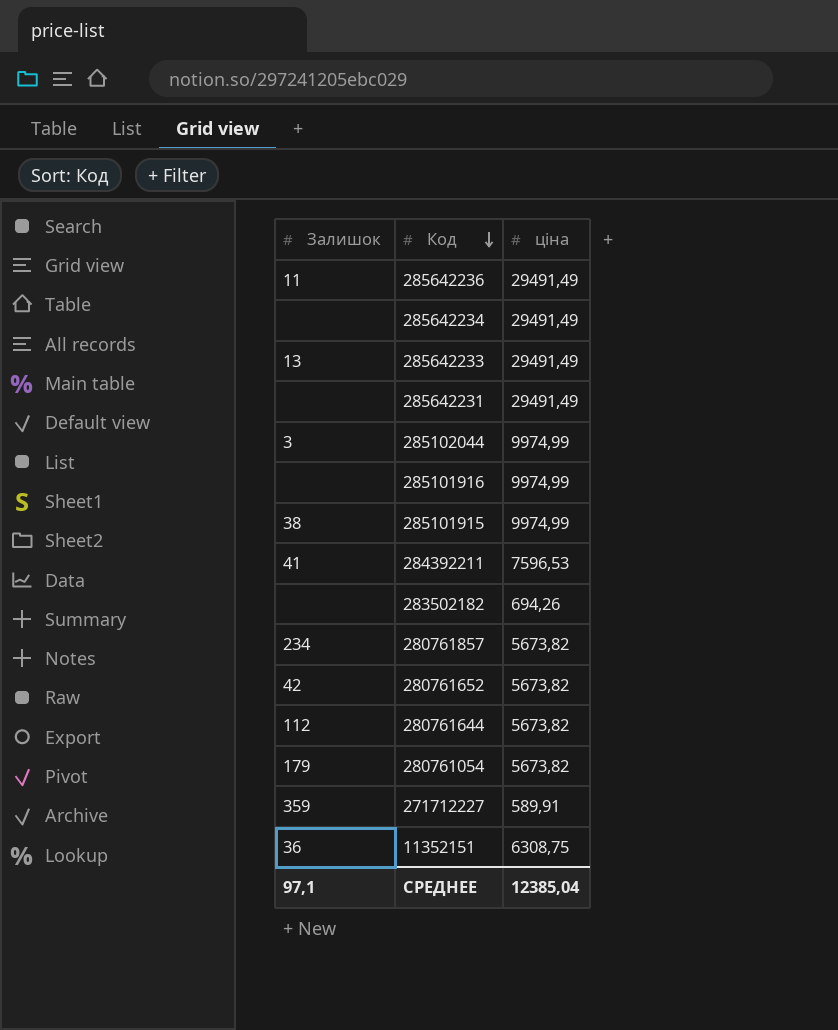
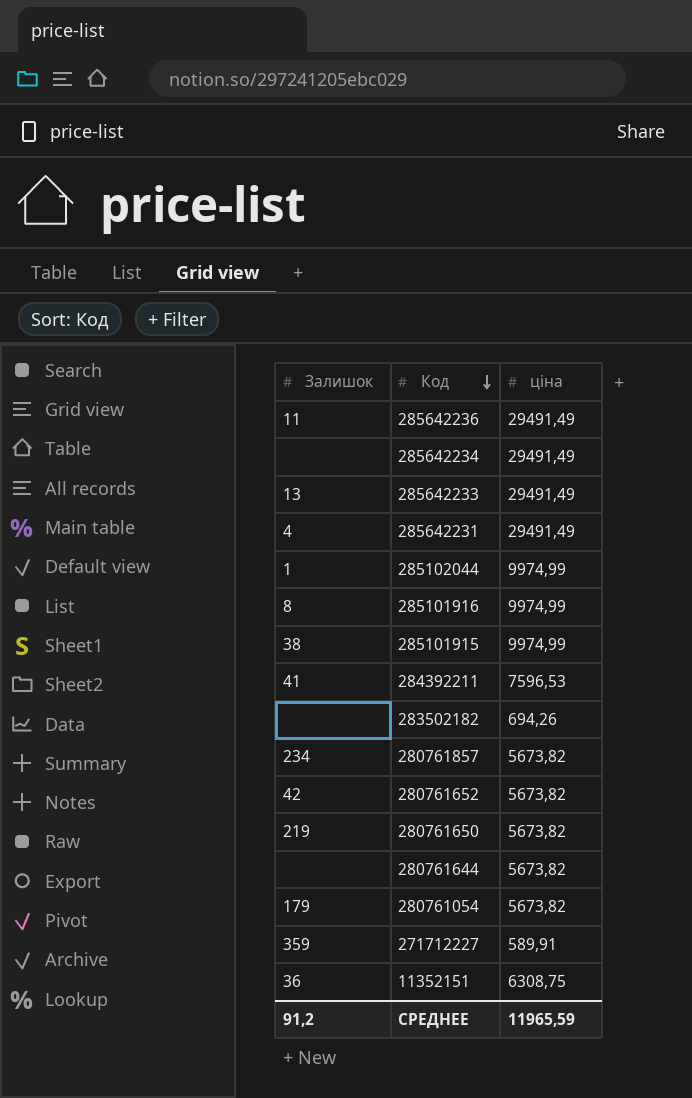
285642231 | Залишок: none -> 4
285102044 | Залишок: 3 -> 1
285101916 | Залишок: none -> 8
row 280761650: none -> 219 | 5673,82
280761644 | Залишок: 112 -> none
СРЕДНЕЕ | Залишок: 97,1 -> 91,2
СРЕДНЕЕ | ціна: 12385,04 -> 11965,59

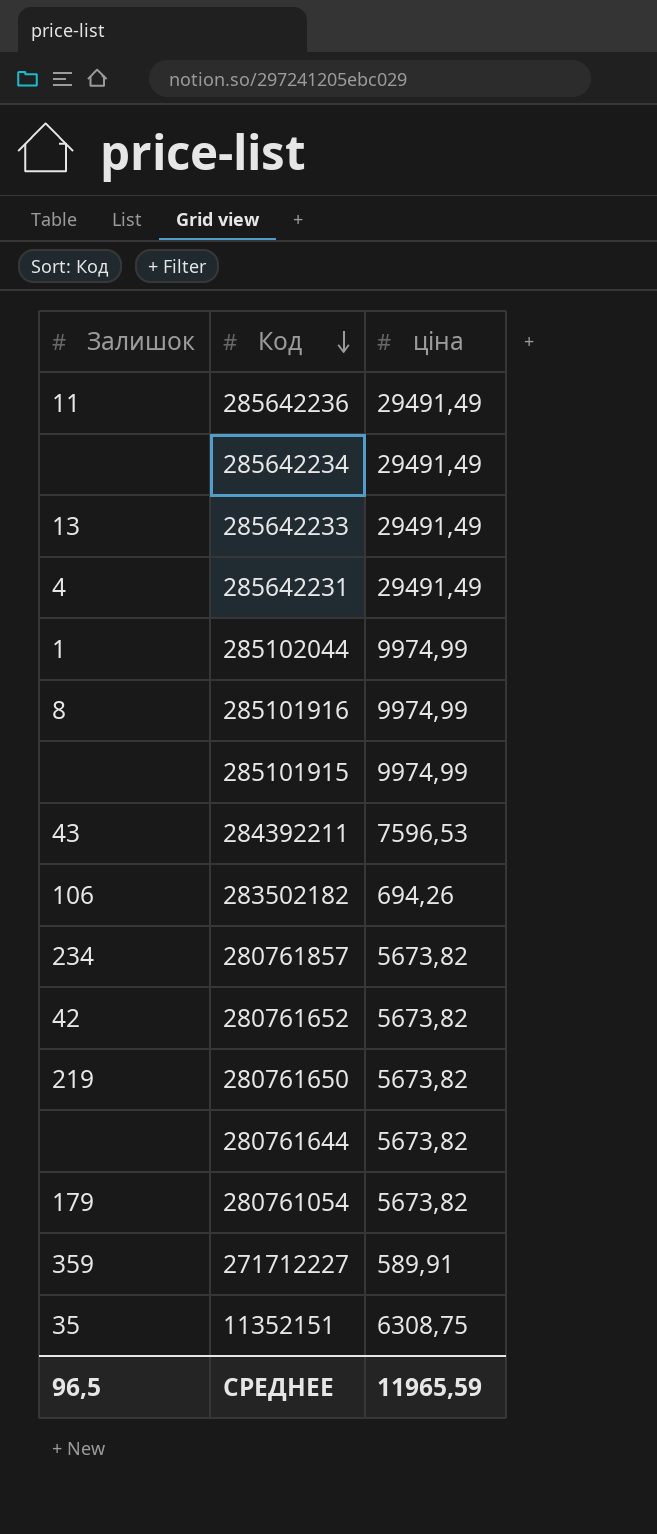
285101915 | Залишок: 38 -> none
284392211 | Залишок: 41 -> 43
283502182 | Залишок: none -> 106
11352151 | Залишок: 36 -> 35
СРЕДНЕЕ | Залишок: 91,2 -> 96,5

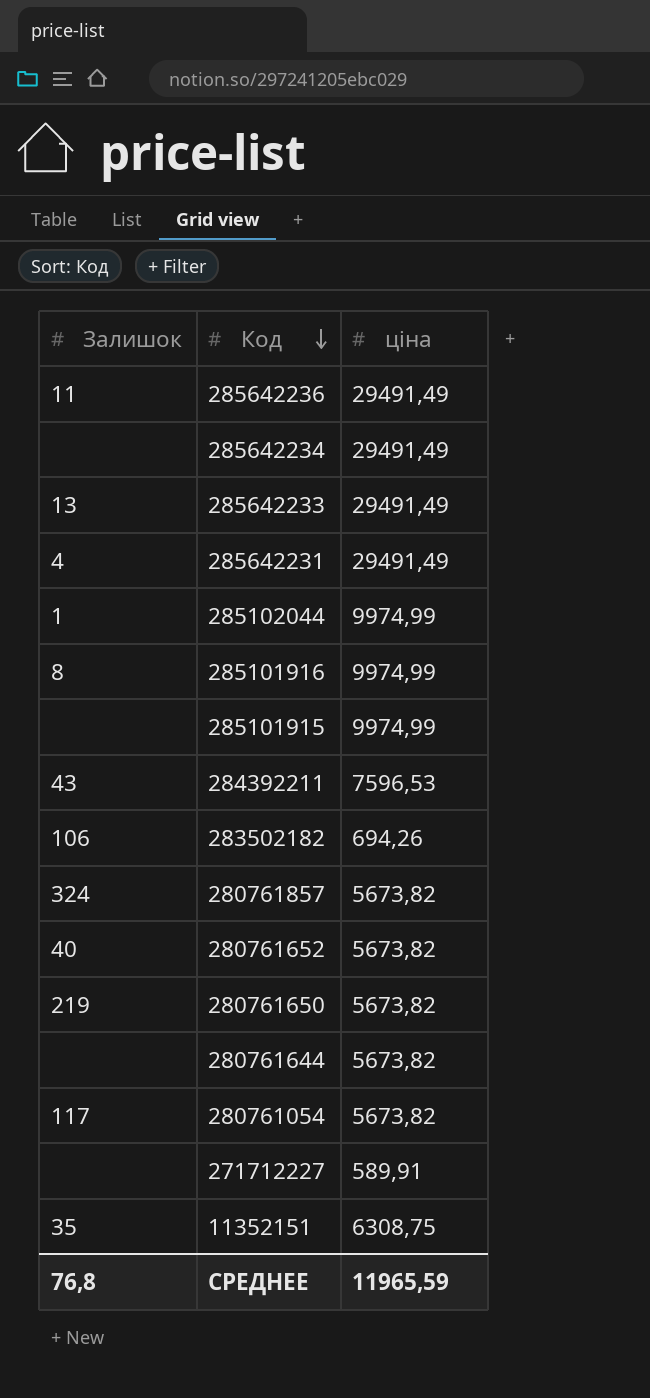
280761857 | Залишок: 234 -> 324
280761652 | Залишок: 42 -> 40
280761054 | Залишок: 179 -> 117
271712227 | Залишок: 359 -> none
СРЕДНЕЕ | Залишок: 96,5 -> 76,8

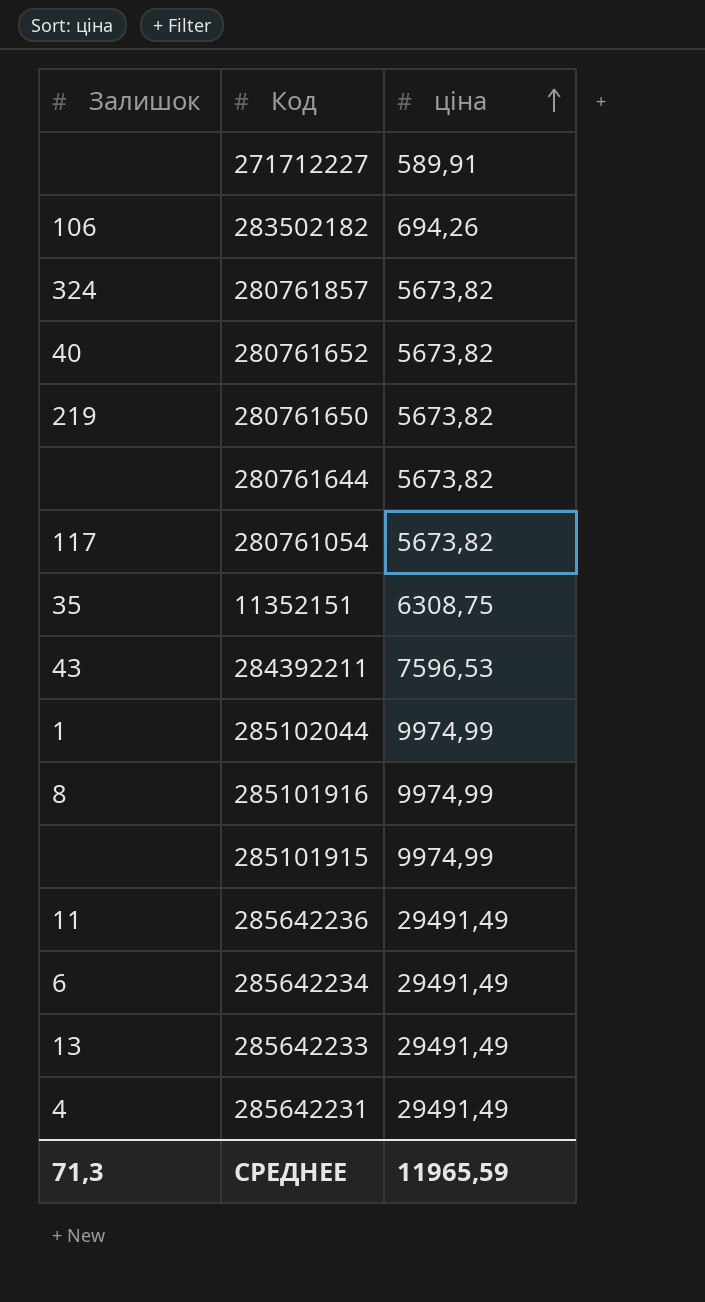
row order: Код descending -> ціна ascending
285642234 | Залишок: none -> 6
СРЕДНЕЕ | Залишок: 76,8 -> 71,3

